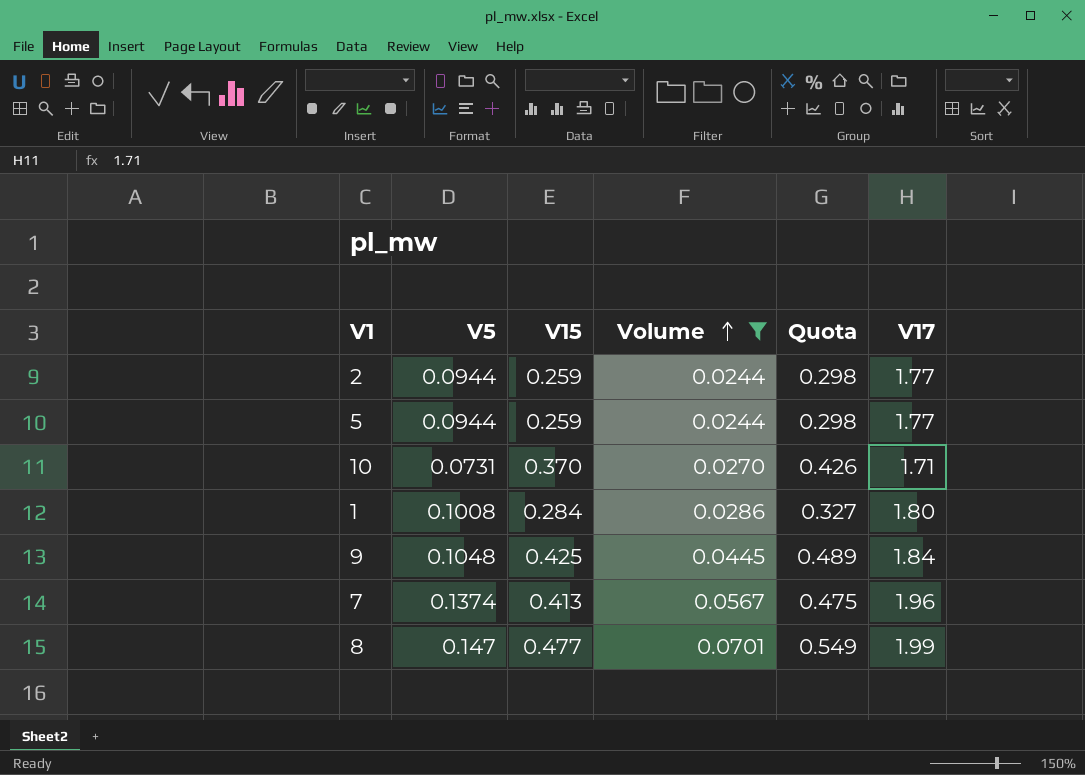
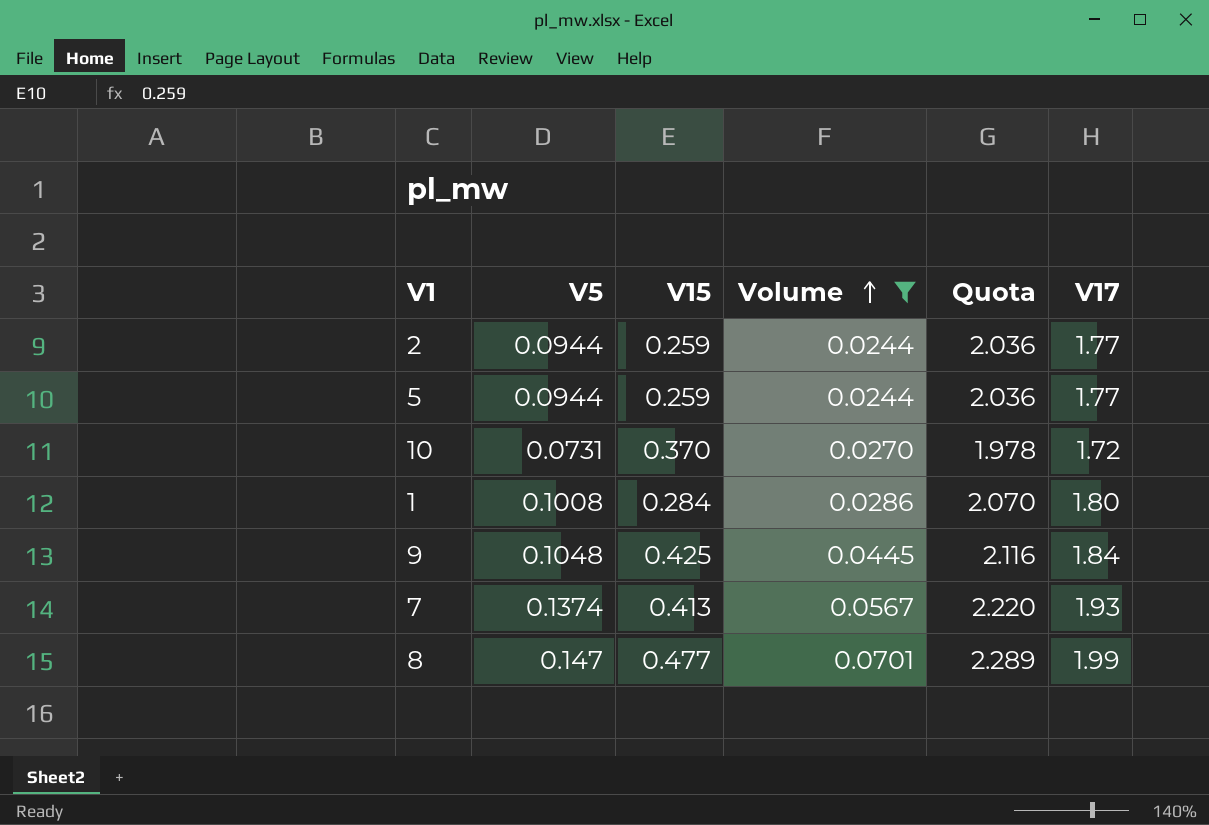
column Quota | formula: [V15] * 1.15 -> [V17] * 1.15
10 | V17: 1.71 -> 1.72
7 | V17: 1.96 -> 1.93

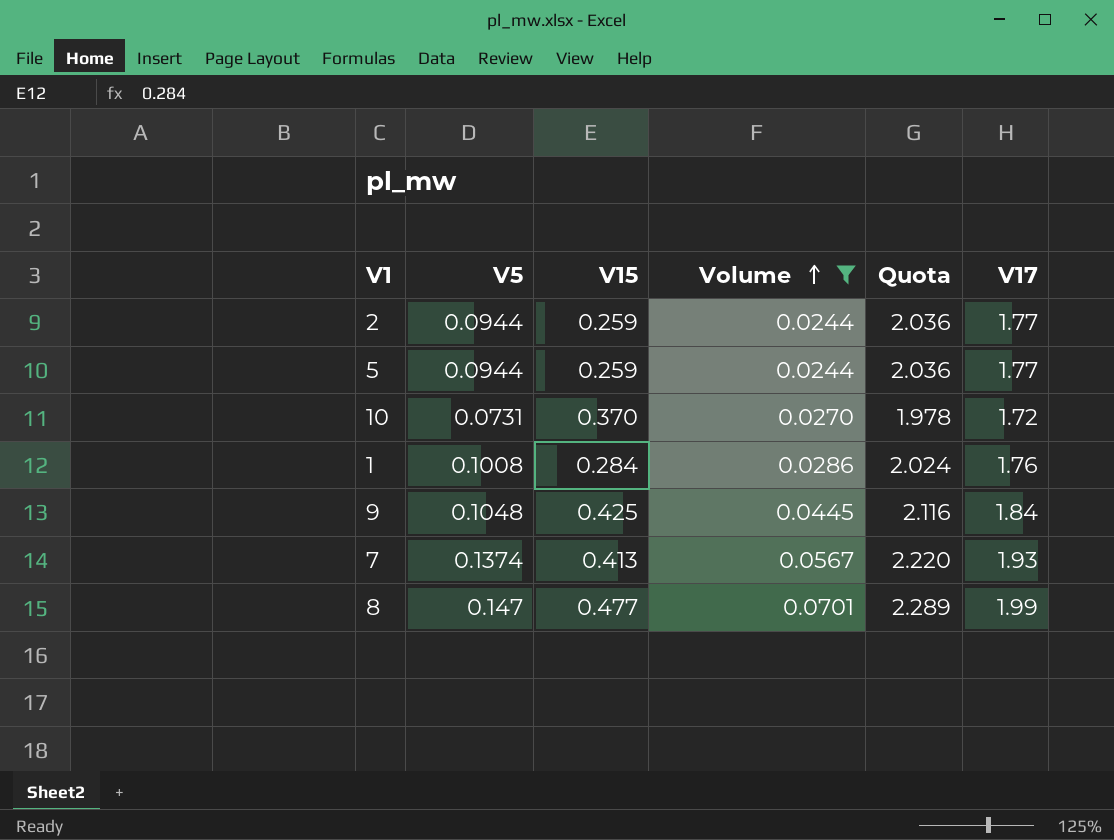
1 | Quota: 2.070 -> 2.024
1 | V17: 1.80 -> 1.76

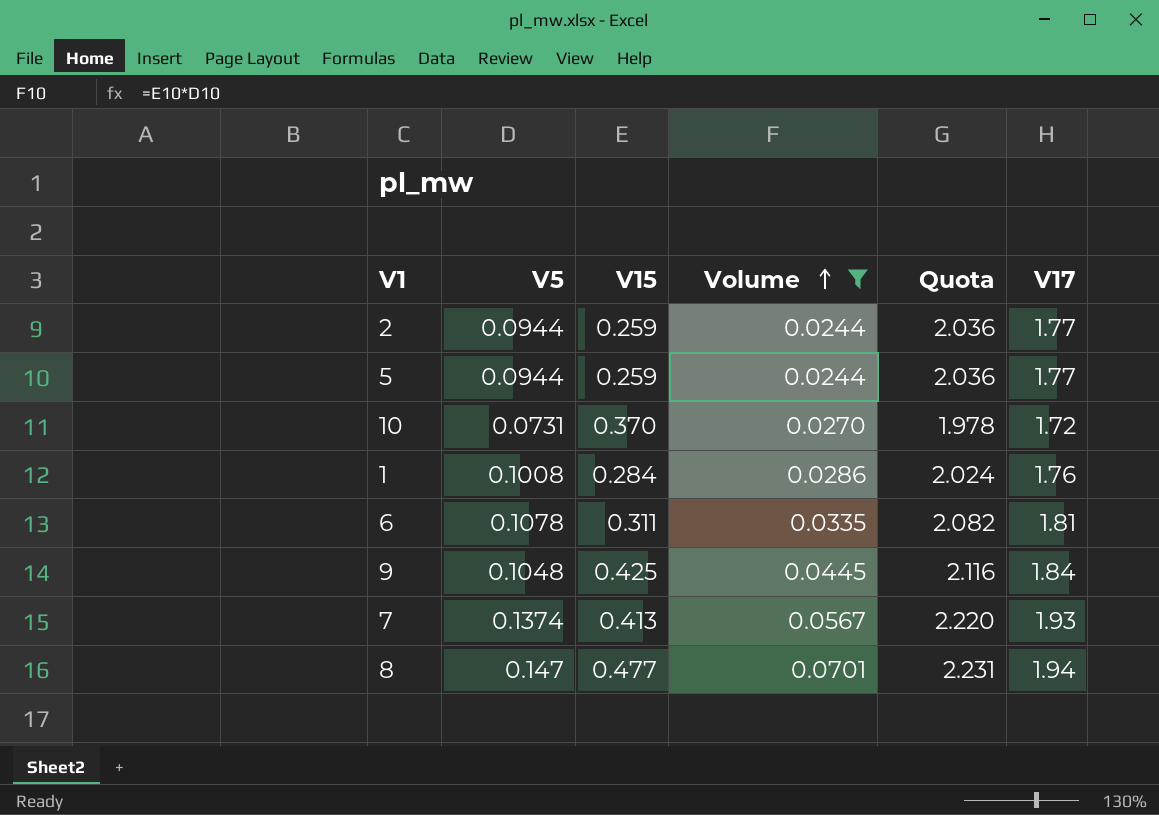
row 6: none -> 0.1078 | 0.311 | 0.0335 | 2.082 | 1.81
8 | Quota: 2.289 -> 2.231
8 | V17: 1.99 -> 1.94

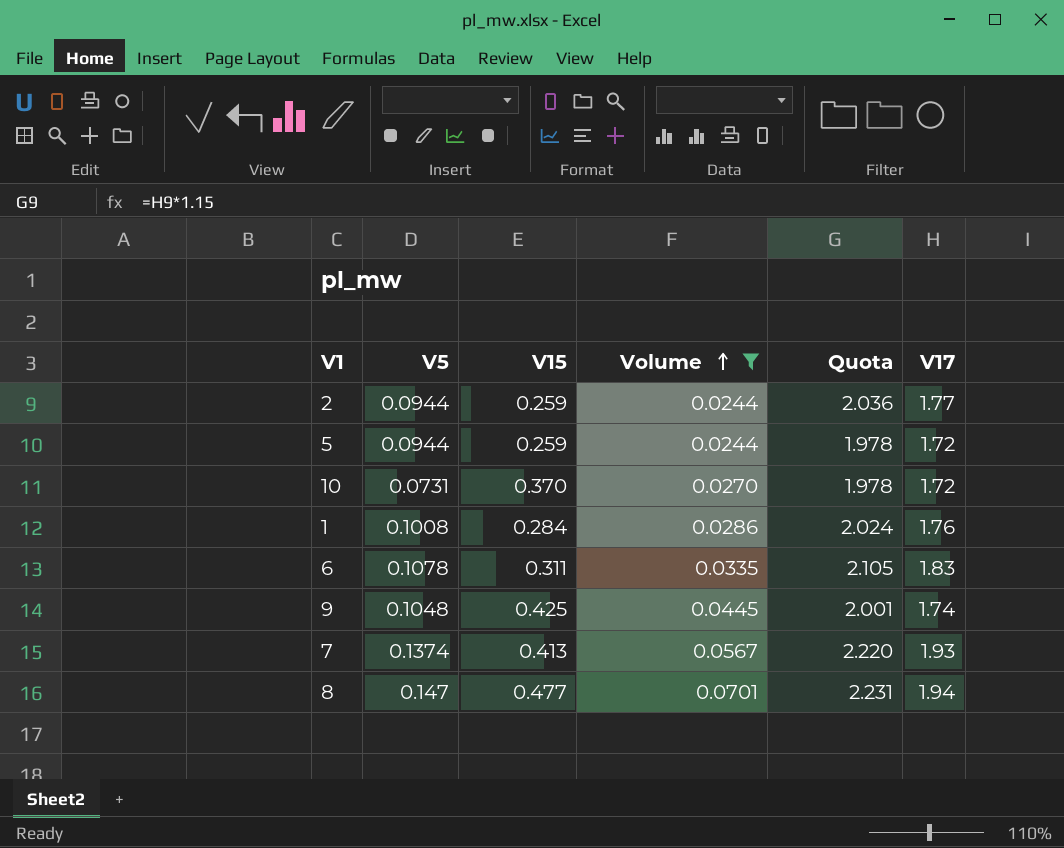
5 | Quota: 2.036 -> 1.978
5 | V17: 1.77 -> 1.72
6 | Quota: 2.082 -> 2.105
6 | V17: 1.81 -> 1.83
9 | Quota: 2.116 -> 2.001
9 | V17: 1.84 -> 1.74

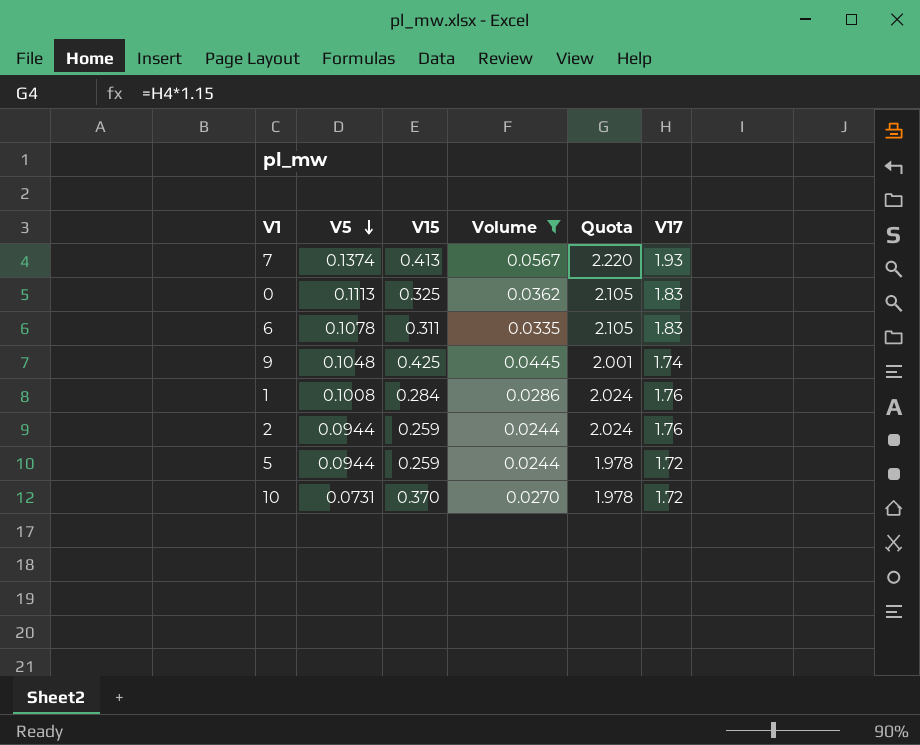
row order: Volume ascending -> V5 descending
row 8: 0.147 | 0.477 | 0.0701 | 2.231 | 1.94 -> none
row 0: none -> 0.1113 | 0.325 | 0.0362 | 2.105 | 1.83
2 | Quota: 2.036 -> 2.024
2 | V17: 1.77 -> 1.76

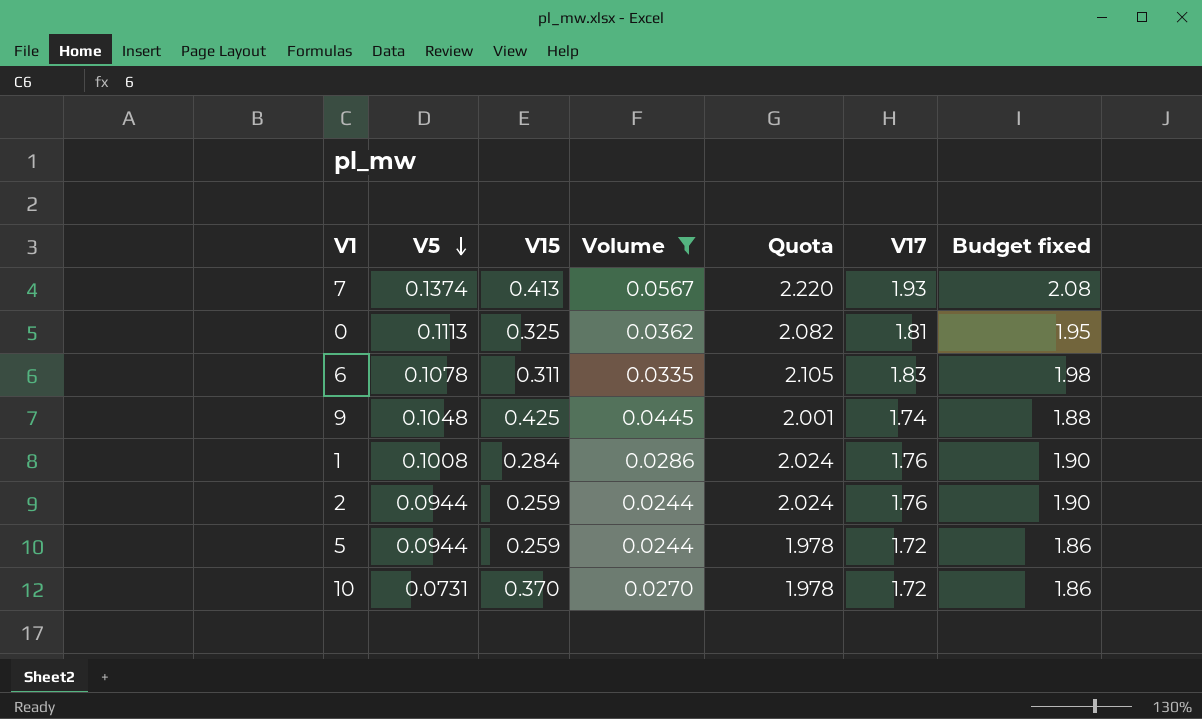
column Budget fixed | formula: none -> [V17] * 1.08
0 | Quota: 2.105 -> 2.082
0 | V17: 1.83 -> 1.81

